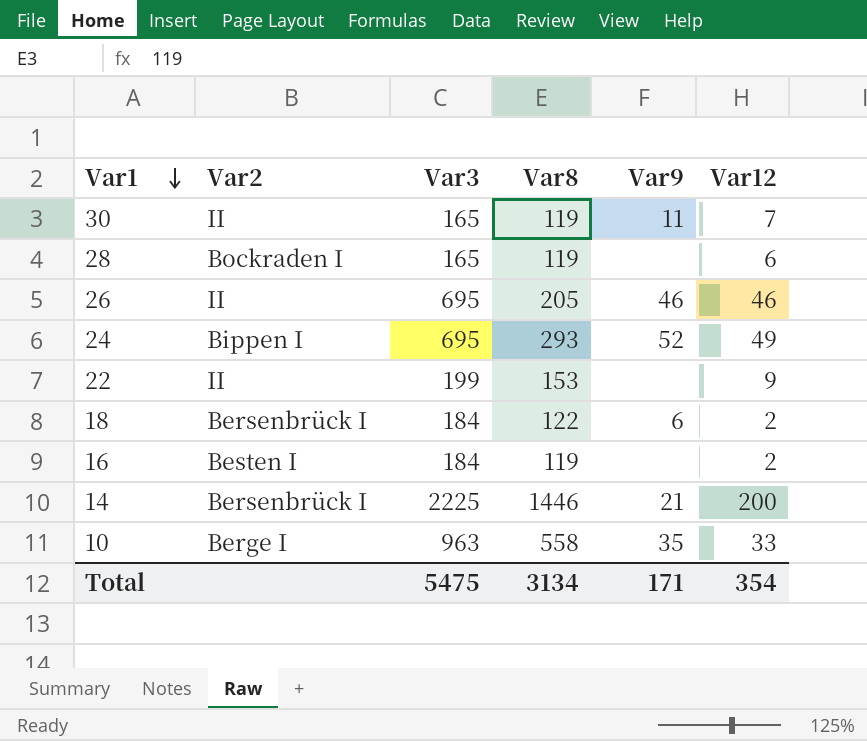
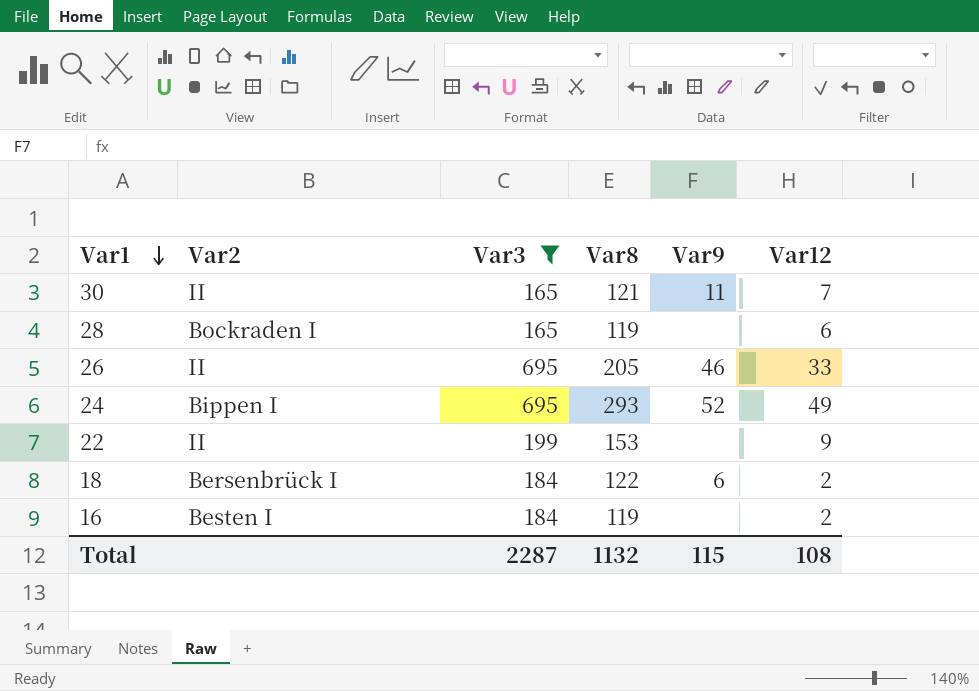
filter: none -> Var3 <= 695
30 | Var8: 119 -> 121
26 | Var12: 46 -> 33
Total | Var3: 5475 -> 2287
Total | Var8: 3134 -> 1132
Total | Var9: 171 -> 115
Total | Var12: 354 -> 108

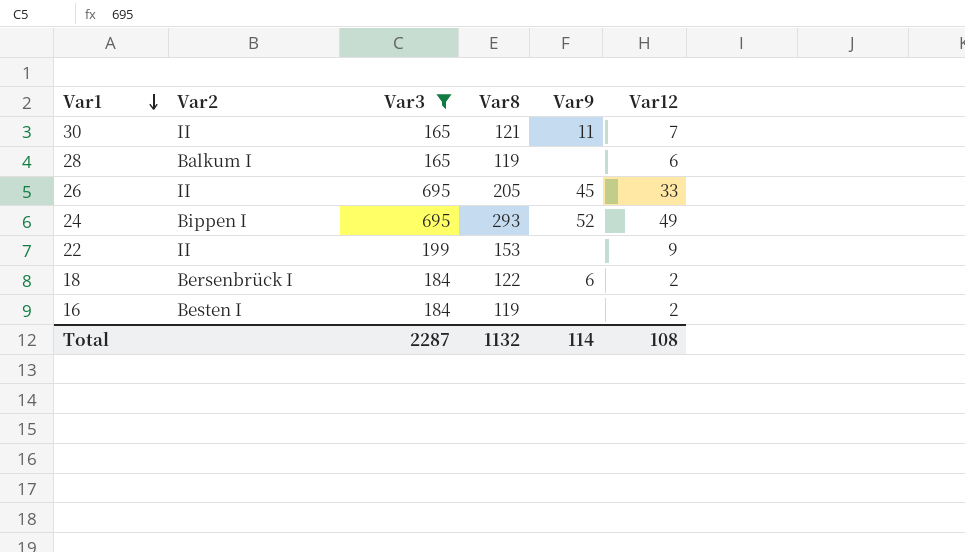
28 | Var2: Bockraden I -> Balkum I
26 | Var9: 46 -> 45
Total | Var9: 115 -> 114

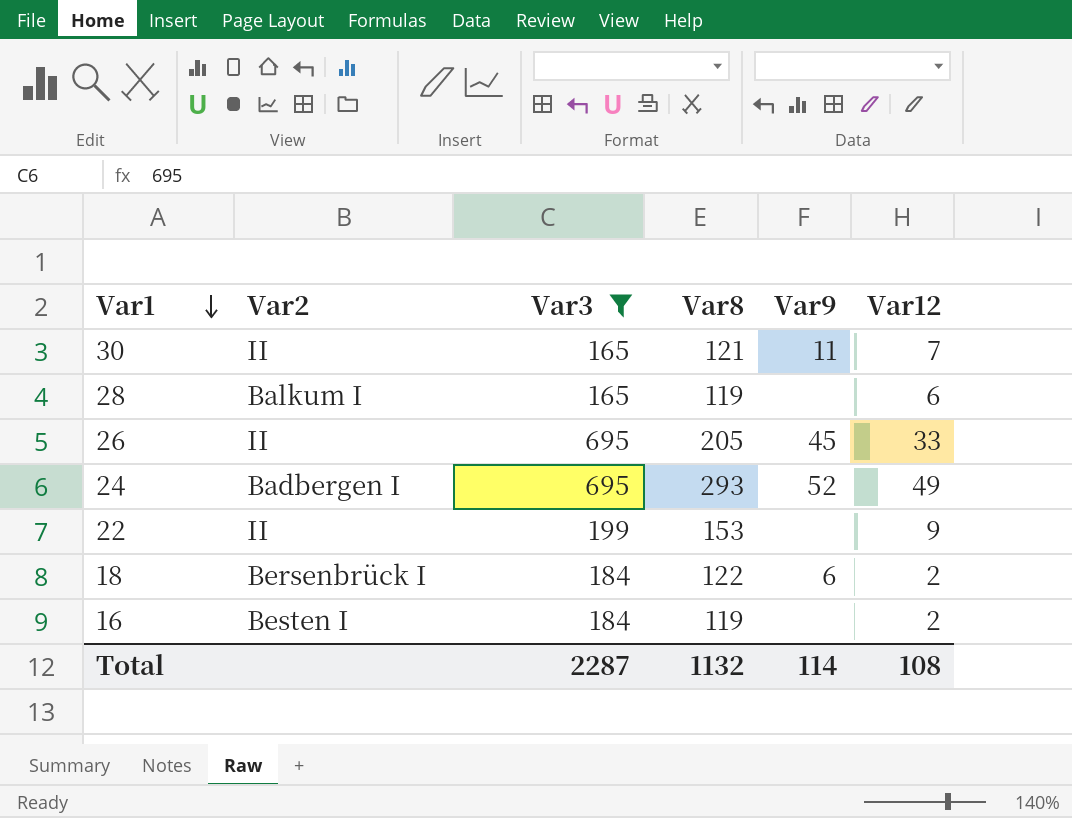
24 | Var2: Bippen I -> Badbergen I

